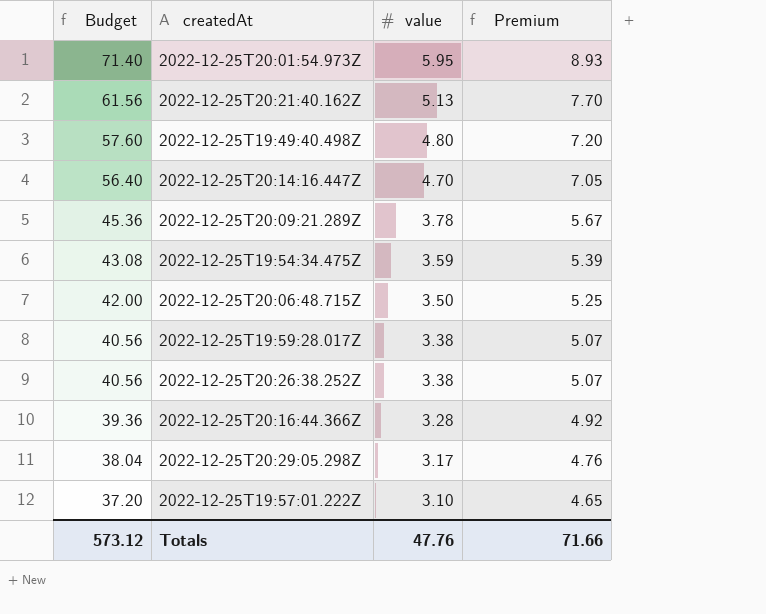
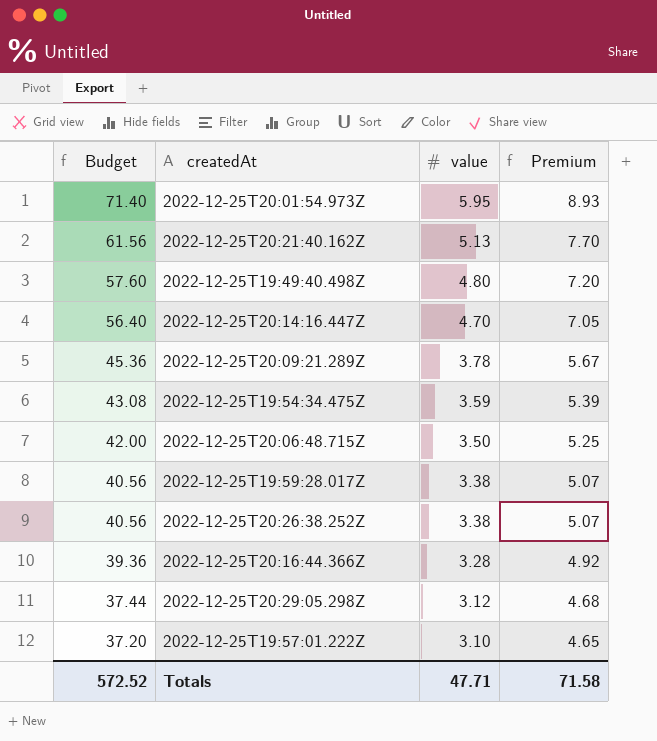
2022-12-25T20:29:05.298Z | Budget: 38.04 -> 37.44
2022-12-25T20:29:05.298Z | value: 3.17 -> 3.12
2022-12-25T20:29:05.298Z | Premium: 4.76 -> 4.68
Totals | Budget: 573.12 -> 572.52
Totals | value: 47.76 -> 47.71
Totals | Premium: 71.66 -> 71.58

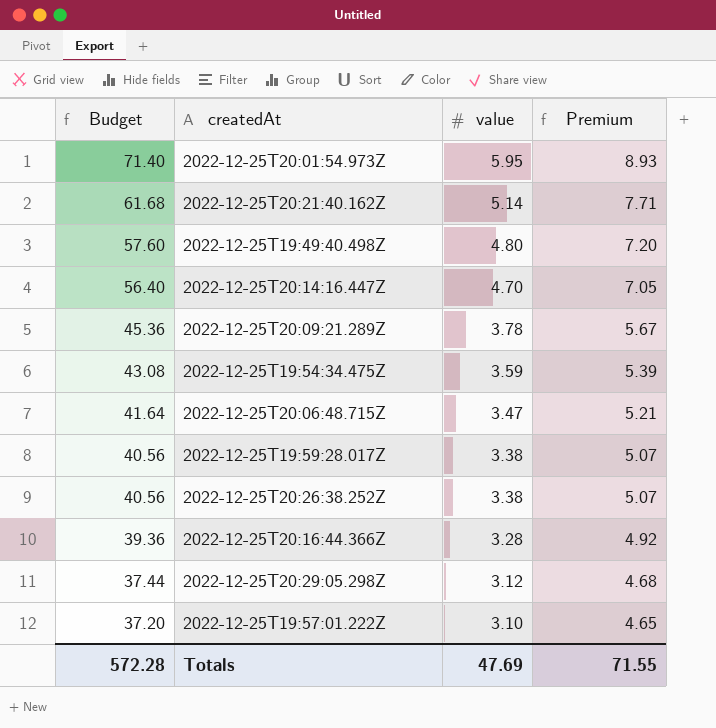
2022-12-25T20:21:40.162Z | Budget: 61.56 -> 61.68
2022-12-25T20:21:40.162Z | value: 5.13 -> 5.14
2022-12-25T20:21:40.162Z | Premium: 7.70 -> 7.71
2022-12-25T20:06:48.715Z | Budget: 42.00 -> 41.64
2022-12-25T20:06:48.715Z | value: 3.50 -> 3.47
2022-12-25T20:06:48.715Z | Premium: 5.25 -> 5.21
Totals | Budget: 572.52 -> 572.28
Totals | value: 47.71 -> 47.69
Totals | Premium: 71.58 -> 71.55

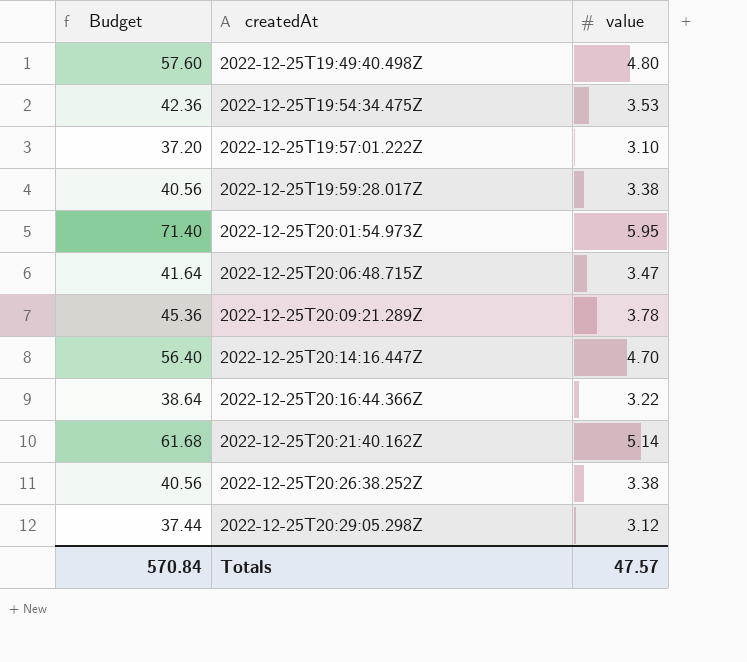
row order: Budget descending -> createdAt ascending
column Premium | formula: [value] * 1.5 -> none
2022-12-25T19:54:34.475Z | Budget: 43.08 -> 42.36
2022-12-25T19:54:34.475Z | value: 3.59 -> 3.53
2022-12-25T20:16:44.366Z | Budget: 39.36 -> 38.64
2022-12-25T20:16:44.366Z | value: 3.28 -> 3.22
Totals | Budget: 572.28 -> 570.84
Totals | value: 47.69 -> 47.57

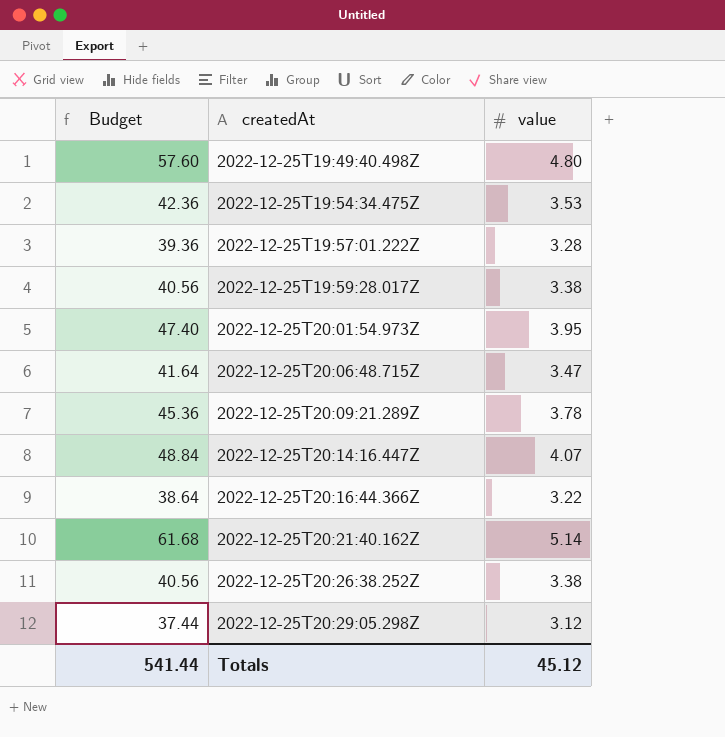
2022-12-25T19:57:01.222Z | Budget: 37.20 -> 39.36
2022-12-25T19:57:01.222Z | value: 3.10 -> 3.28
2022-12-25T20:01:54.973Z | Budget: 71.40 -> 47.40
2022-12-25T20:01:54.973Z | value: 5.95 -> 3.95
2022-12-25T20:14:16.447Z | Budget: 56.40 -> 48.84
2022-12-25T20:14:16.447Z | value: 4.70 -> 4.07
Totals | Budget: 570.84 -> 541.44
Totals | value: 47.57 -> 45.12

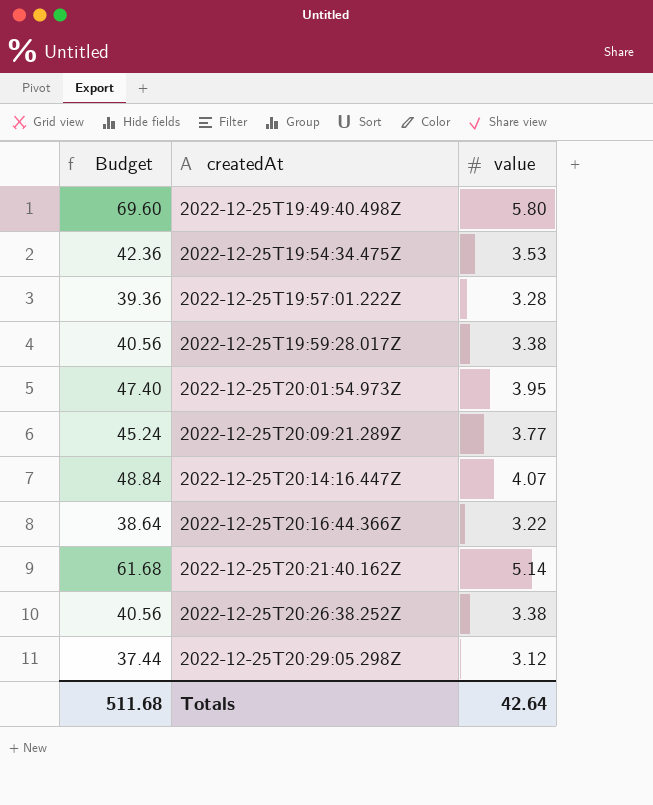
row 2022-12-25T20:06:48.715Z: 41.64 | 3.47 -> none
2022-12-25T19:49:40.498Z | Budget: 57.60 -> 69.60
2022-12-25T19:49:40.498Z | value: 4.80 -> 5.80
2022-12-25T20:09:21.289Z | Budget: 45.36 -> 45.24
2022-12-25T20:09:21.289Z | value: 3.78 -> 3.77
Totals | Budget: 541.44 -> 511.68
Totals | value: 45.12 -> 42.64

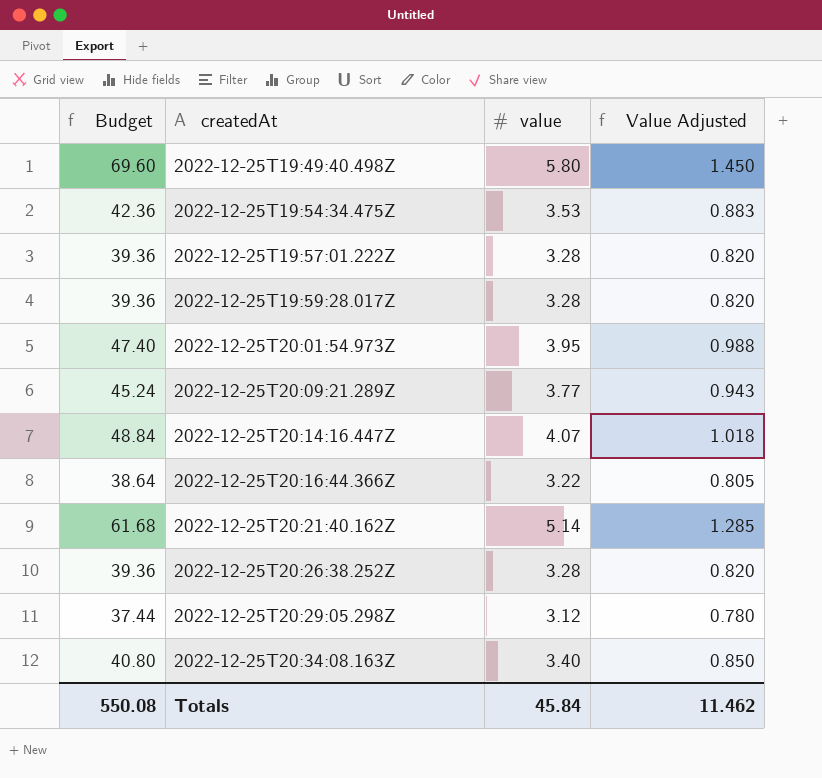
column Value Adjusted | formula: none -> [value] * 0.25
2022-12-25T19:59:28.017Z | Budget: 40.56 -> 39.36
2022-12-25T19:59:28.017Z | value: 3.38 -> 3.28
2022-12-25T20:26:38.252Z | Budget: 40.56 -> 39.36
2022-12-25T20:26:38.252Z | value: 3.38 -> 3.28
row 2022-12-25T20:34:08.163Z: none -> 40.80 | 3.40 | 0.850
Totals | Budget: 511.68 -> 550.08
Totals | value: 42.64 -> 45.84

